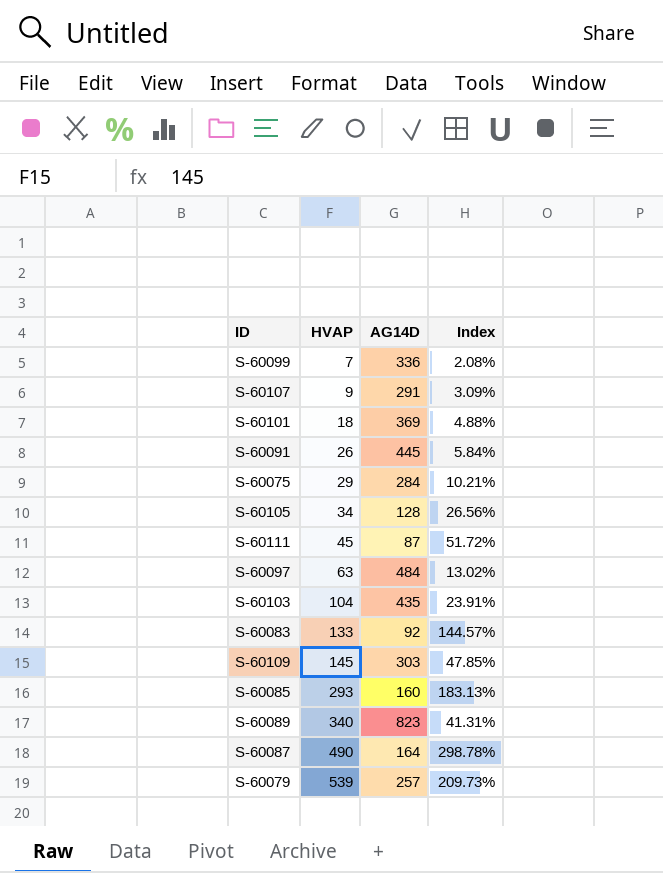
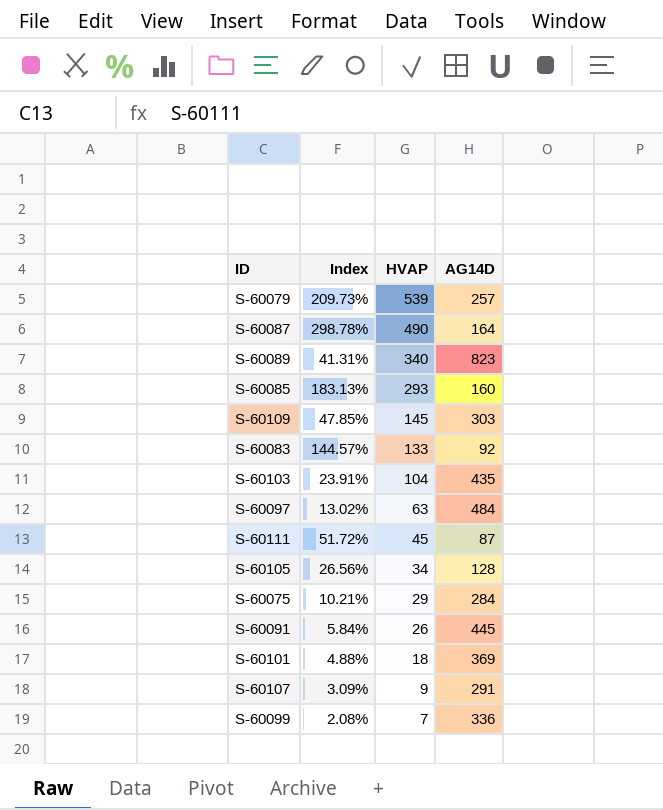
row order: HVAP ascending -> HVAP descending
column Index | position: 4 -> 2

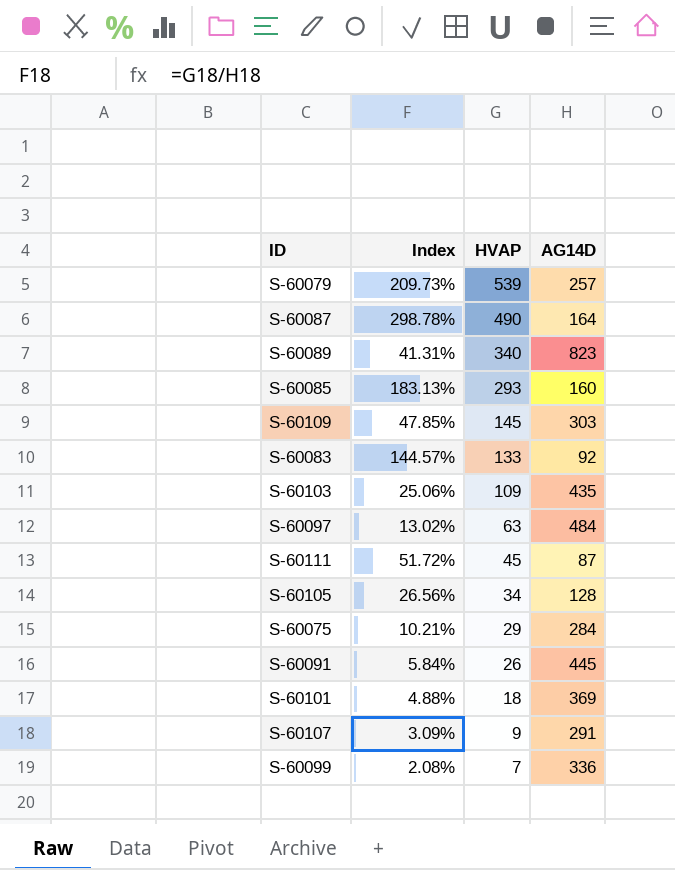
S-60103 | Index: 23.91% -> 25.06%
S-60103 | HVAP: 104 -> 109

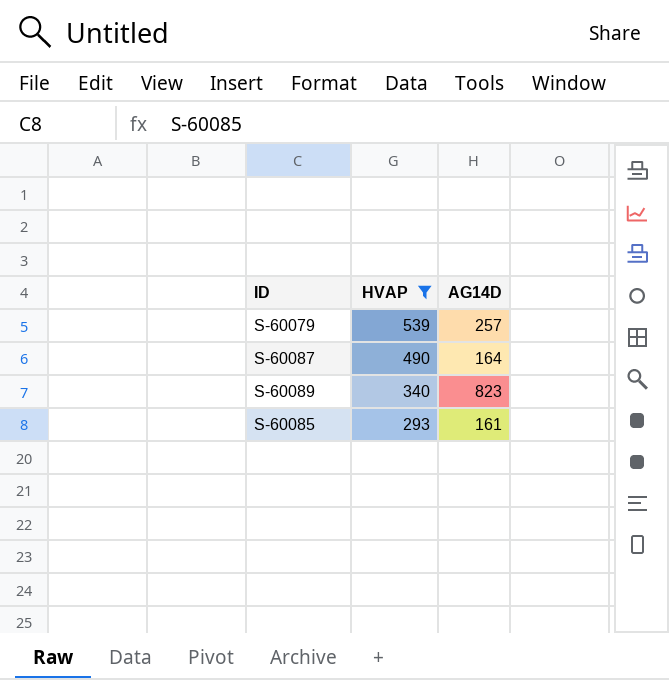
filter: none -> HVAP >= 293
column Index | formula: [HVAP] / [AG14D] -> none
S-60085 | AG14D: 160 -> 161

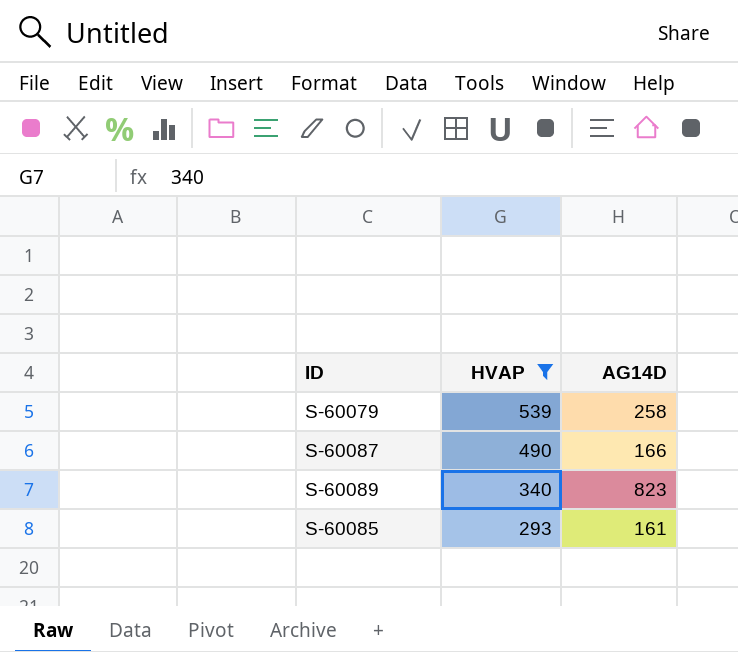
S-60079 | AG14D: 257 -> 258
S-60087 | AG14D: 164 -> 166

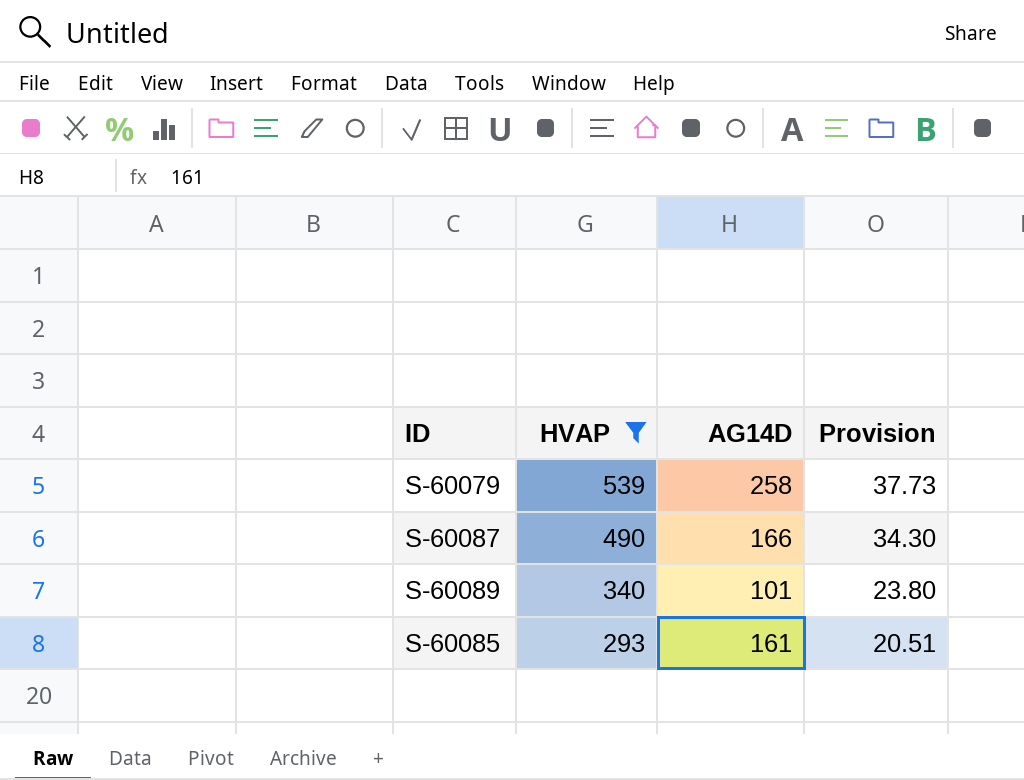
column Provision | formula: none -> [HVAP] * 0.07
S-60089 | AG14D: 823 -> 101

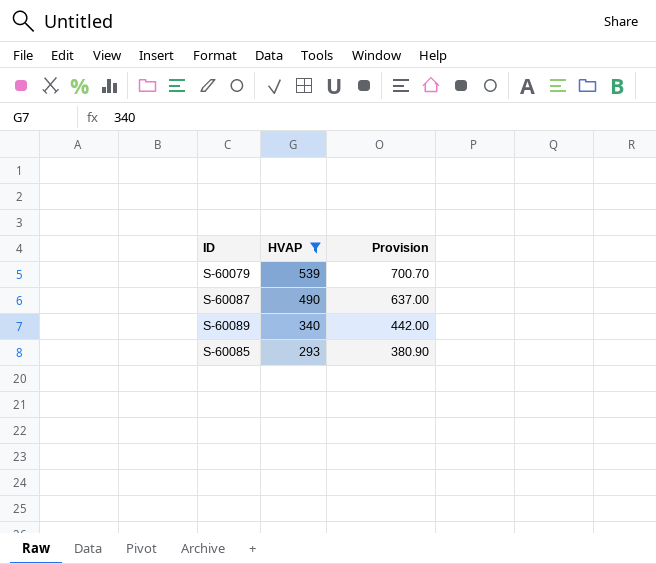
column AG14D | position: 3 -> none
column Provision | formula: [HVAP] * 0.07 -> [HVAP] * 1.3

